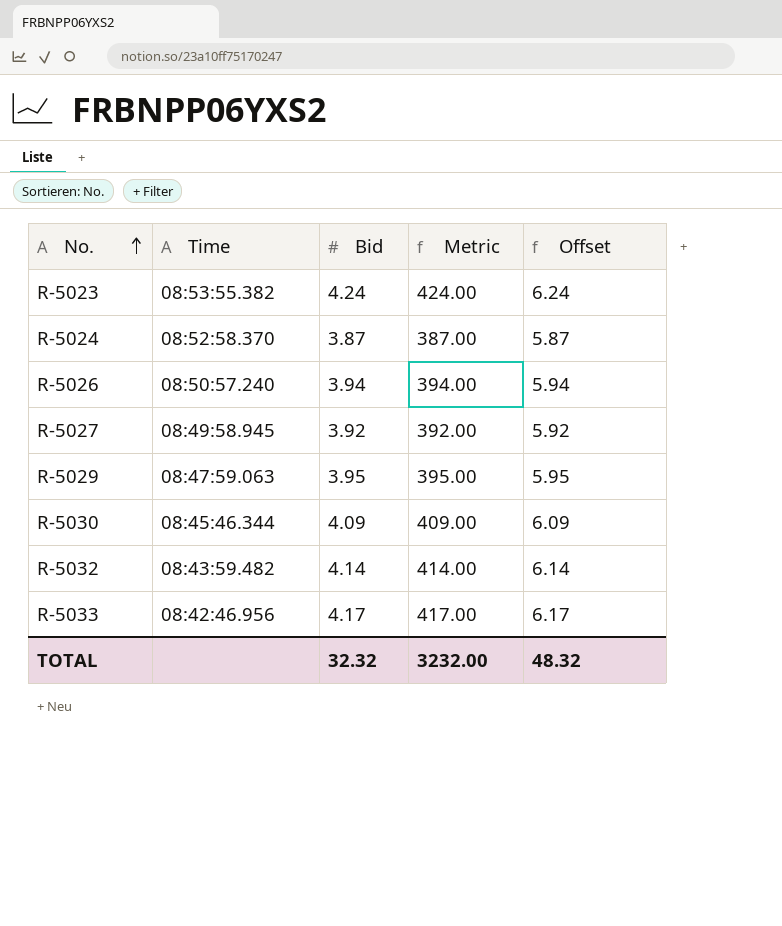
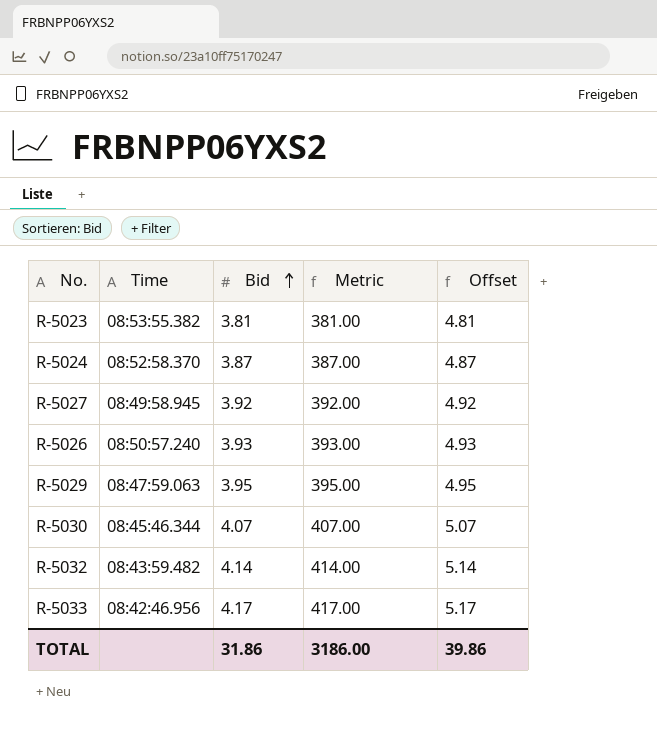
row order: No. ascending -> Bid ascending
column Offset | formula: [Bid] + 2 -> [Bid] + 1
R-5023 | Bid: 4.24 -> 3.81
R-5023 | Metric: 424.00 -> 381.00
R-5026 | Bid: 3.94 -> 3.93
R-5026 | Metric: 394.00 -> 393.00
R-5030 | Bid: 4.09 -> 4.07
R-5030 | Metric: 409.00 -> 407.00
TOTAL | Bid: 32.32 -> 31.86
TOTAL | Metric: 3232.00 -> 3186.00
TOTAL | Offset: 48.32 -> 39.86

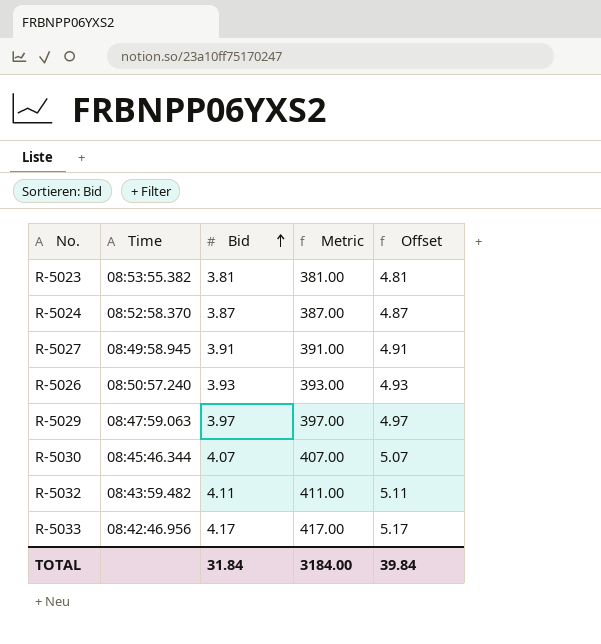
R-5027 | Bid: 3.92 -> 3.91
R-5027 | Metric: 392.00 -> 391.00
R-5027 | Offset: 4.92 -> 4.91
R-5029 | Bid: 3.95 -> 3.97
R-5029 | Metric: 395.00 -> 397.00
R-5029 | Offset: 4.95 -> 4.97
R-5032 | Bid: 4.14 -> 4.11
R-5032 | Metric: 414.00 -> 411.00
R-5032 | Offset: 5.14 -> 5.11
TOTAL | Bid: 31.86 -> 31.84
TOTAL | Metric: 3186.00 -> 3184.00
TOTAL | Offset: 39.86 -> 39.84

